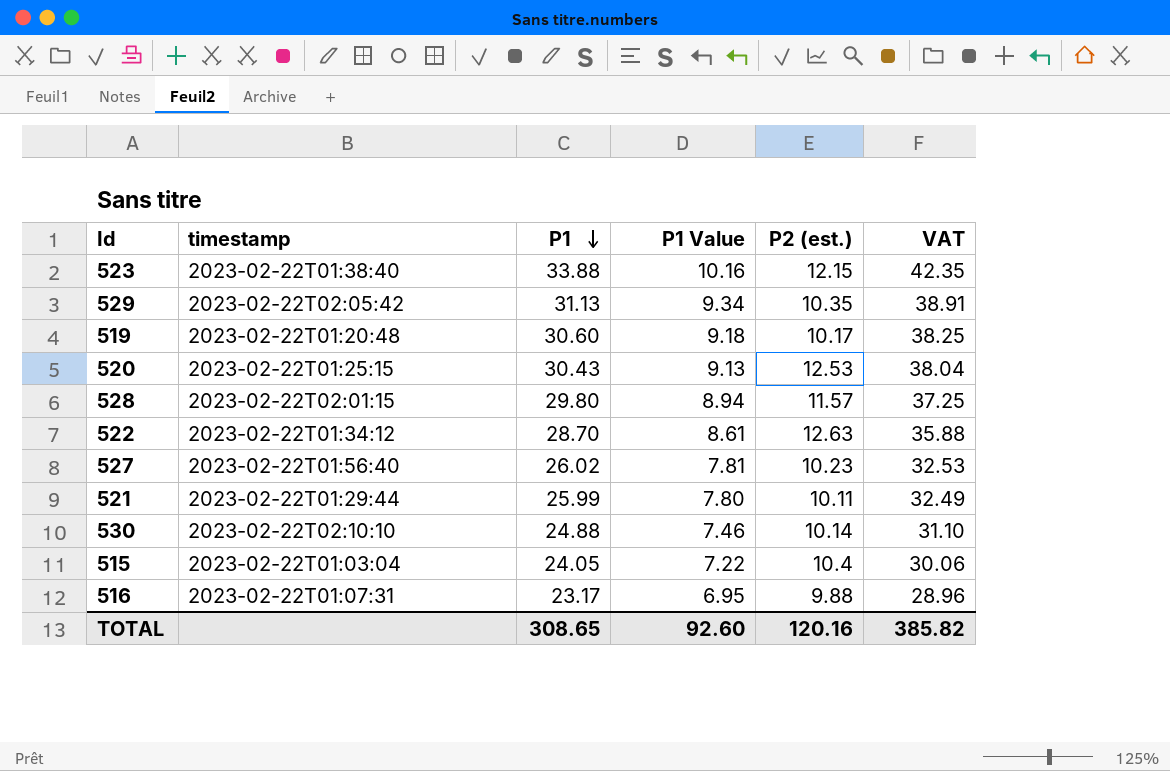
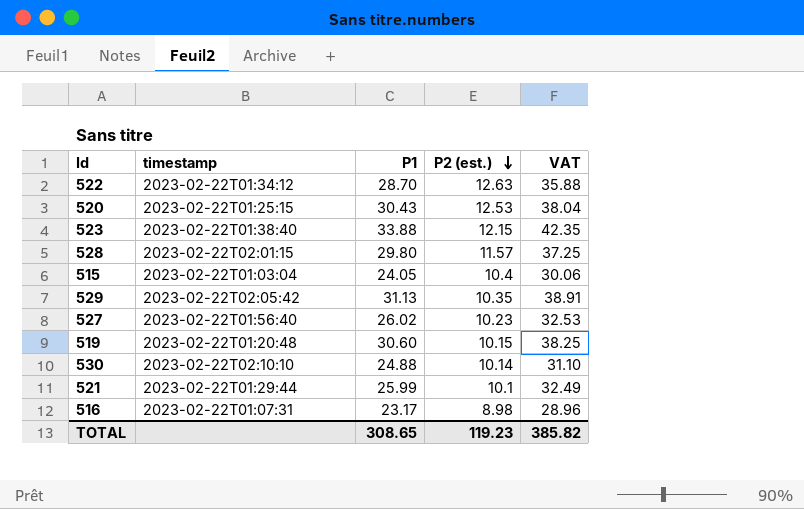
row order: P1 descending -> P2 (est.) descending
column P1 Value | formula: [P1] * 0.3 -> none
519 | P2 (est.): 10.17 -> 10.15
521 | P2 (est.): 10.11 -> 10.1
516 | P2 (est.): 9.88 -> 8.98
TOTAL | P2 (est.): 120.16 -> 119.23

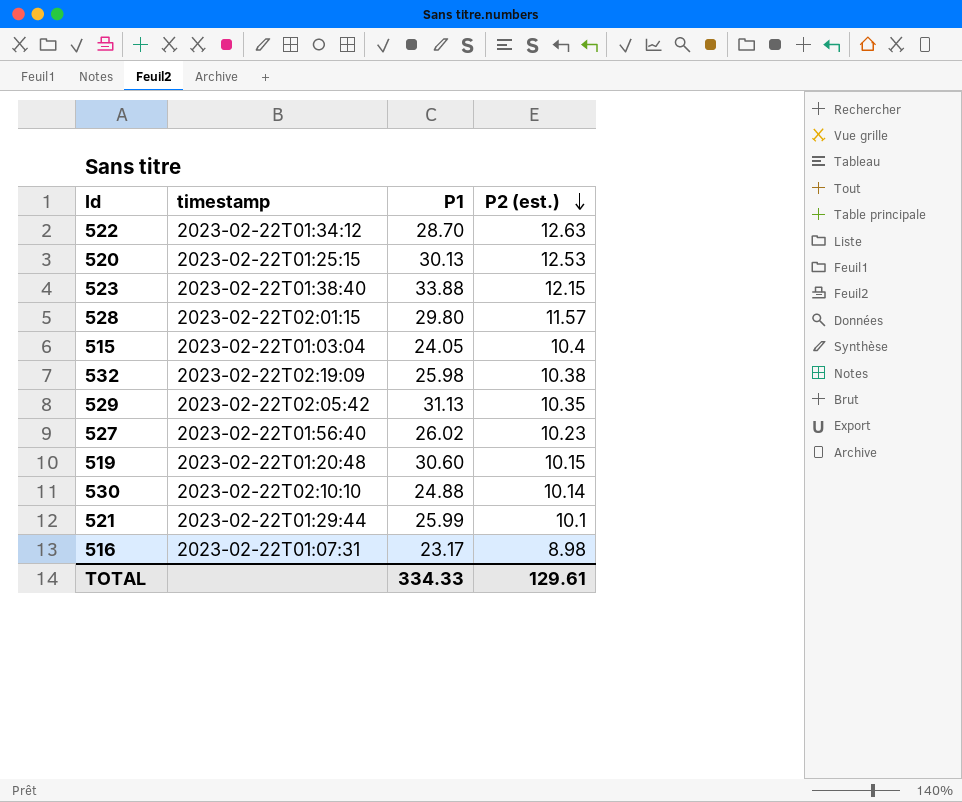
column VAT | formula: [P1] * 1.25 -> none
520 | P1: 30.43 -> 30.13
row 532: none -> 2023-02-22T02:19:09 | 25.98 | 10.38
TOTAL | P1: 308.65 -> 334.33
TOTAL | P2 (est.): 119.23 -> 129.61

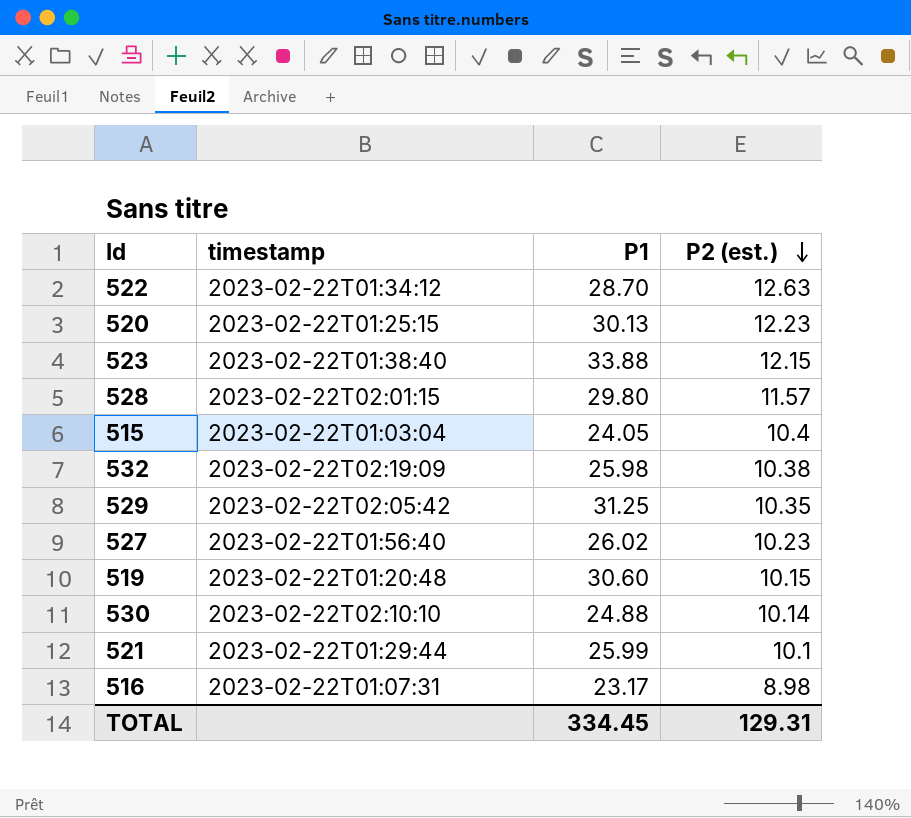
520 | P2 (est.): 12.53 -> 12.23
529 | P1: 31.13 -> 31.25
TOTAL | P1: 334.33 -> 334.45
TOTAL | P2 (est.): 129.61 -> 129.31

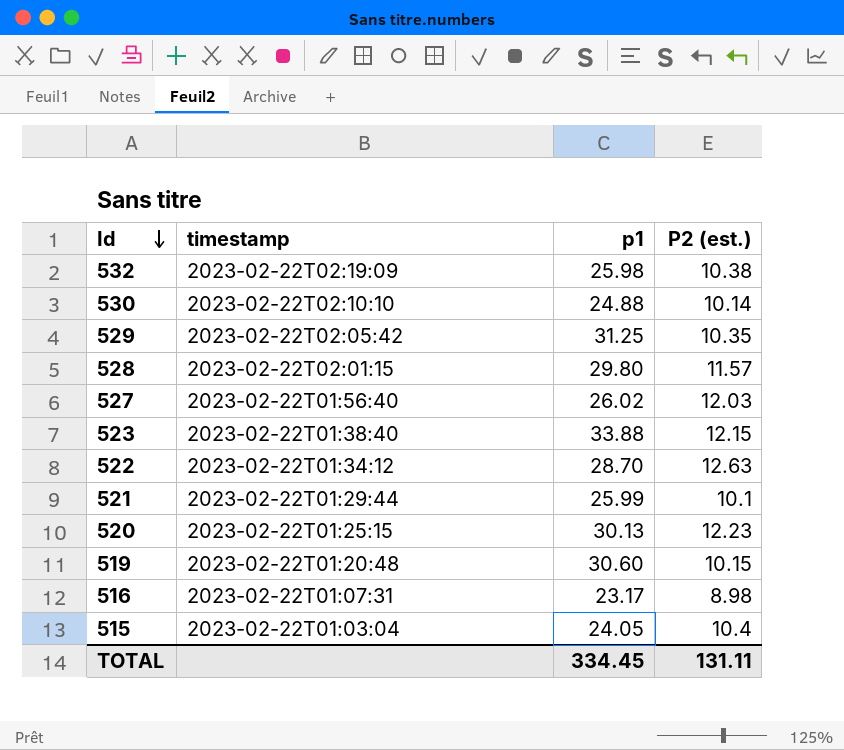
row order: P2 (est.) descending -> Id descending
column name: P1 -> p1
527 | P2 (est.): 10.23 -> 12.03
TOTAL | P2 (est.): 129.31 -> 131.11

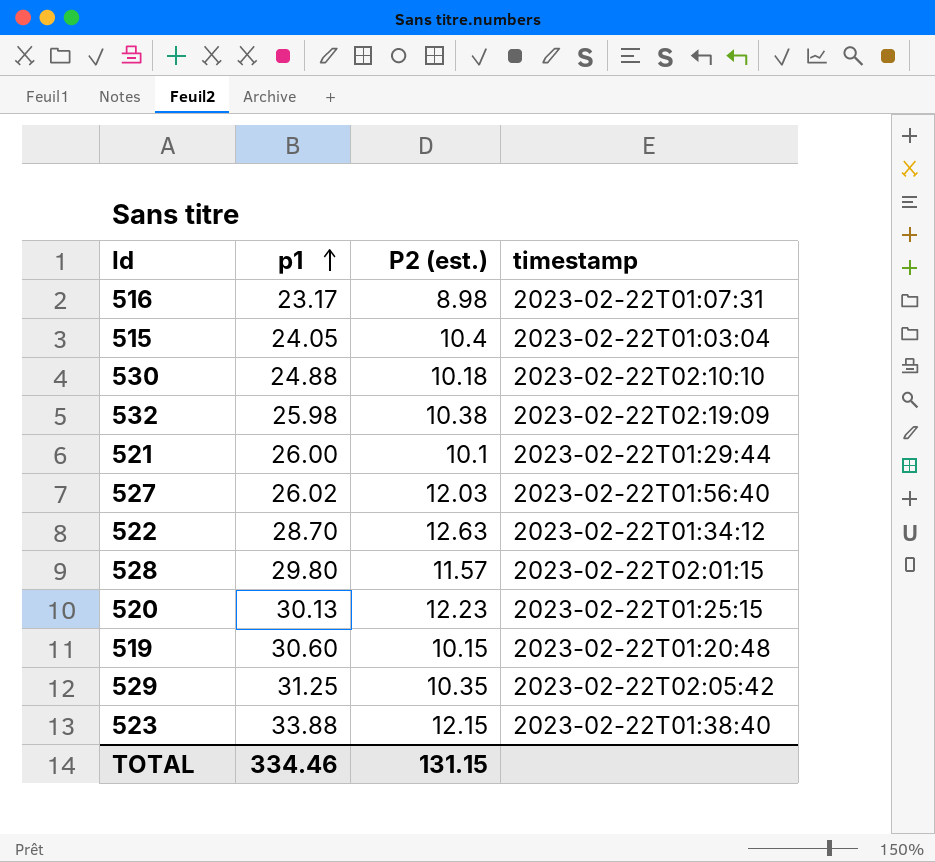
row order: Id descending -> p1 ascending
column timestamp | position: 2 -> 4
530 | P2 (est.): 10.14 -> 10.18
521 | p1: 25.99 -> 26.00
TOTAL | p1: 334.45 -> 334.46
TOTAL | P2 (est.): 131.11 -> 131.15

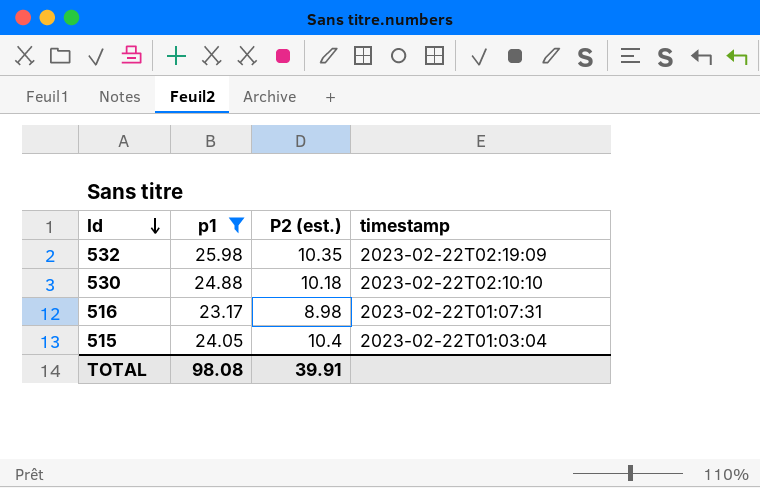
filter: none -> p1 <= 25.98
row order: p1 ascending -> Id descending
532 | P2 (est.): 10.38 -> 10.35
TOTAL | p1: 334.46 -> 98.08
TOTAL | P2 (est.): 131.15 -> 39.91

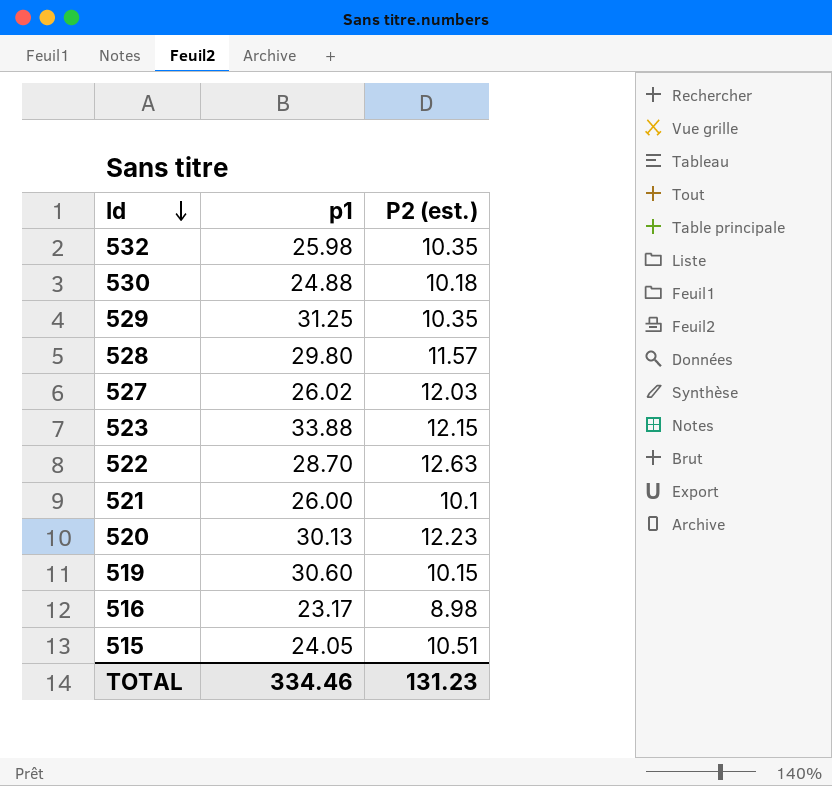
filter: p1 <= 25.98 -> none
column timestamp | position: 4 -> none
515 | P2 (est.): 10.4 -> 10.51
TOTAL | p1: 98.08 -> 334.46
TOTAL | P2 (est.): 39.91 -> 131.23

